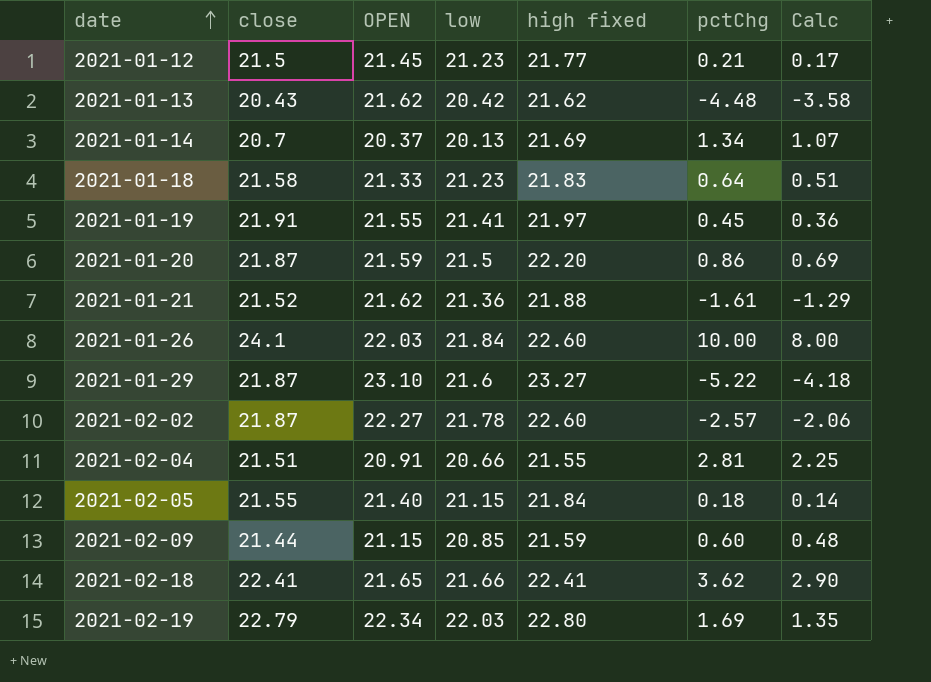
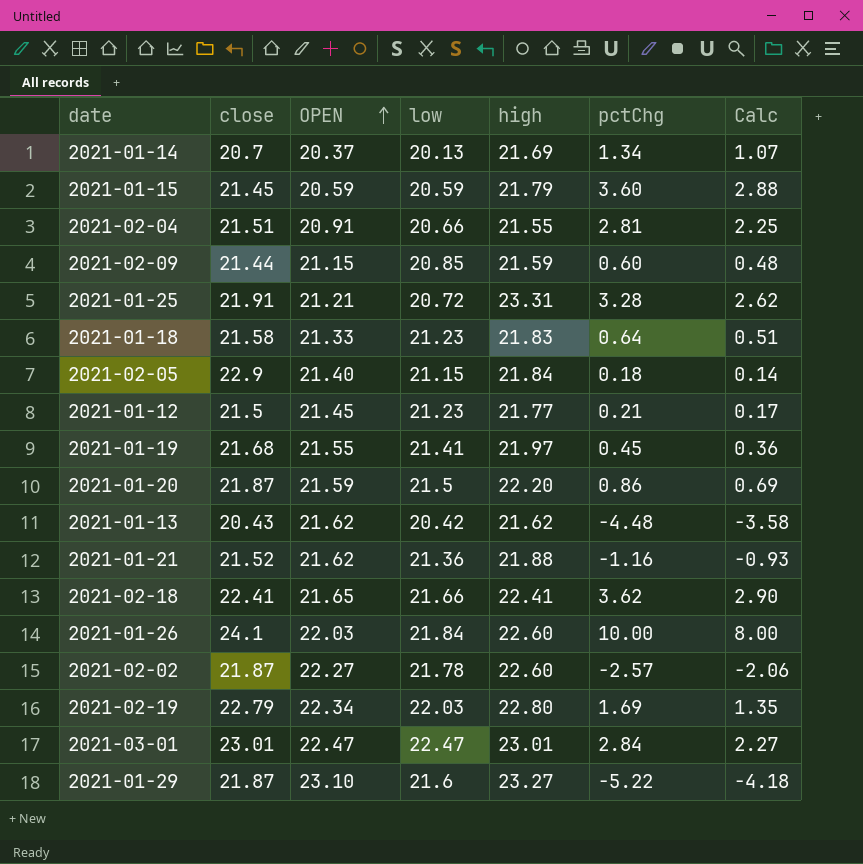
row order: date ascending -> OPEN ascending
column name: high fixed -> high
row 2021-01-15: none -> 21.45 | 20.59 | 20.59 | 21.79 | 3.60 | 2.88
row 2021-01-25: none -> 21.91 | 21.21 | 20.72 | 23.31 | 3.28 | 2.62
2021-02-05 | close: 21.55 -> 22.9
2021-01-19 | close: 21.91 -> 21.68
2021-01-21 | pctChg: -1.61 -> -1.16
2021-01-21 | Calc: -1.29 -> -0.93
row 2021-03-01: none -> 23.01 | 22.47 | 22.47 | 23.01 | 2.84 | 2.27

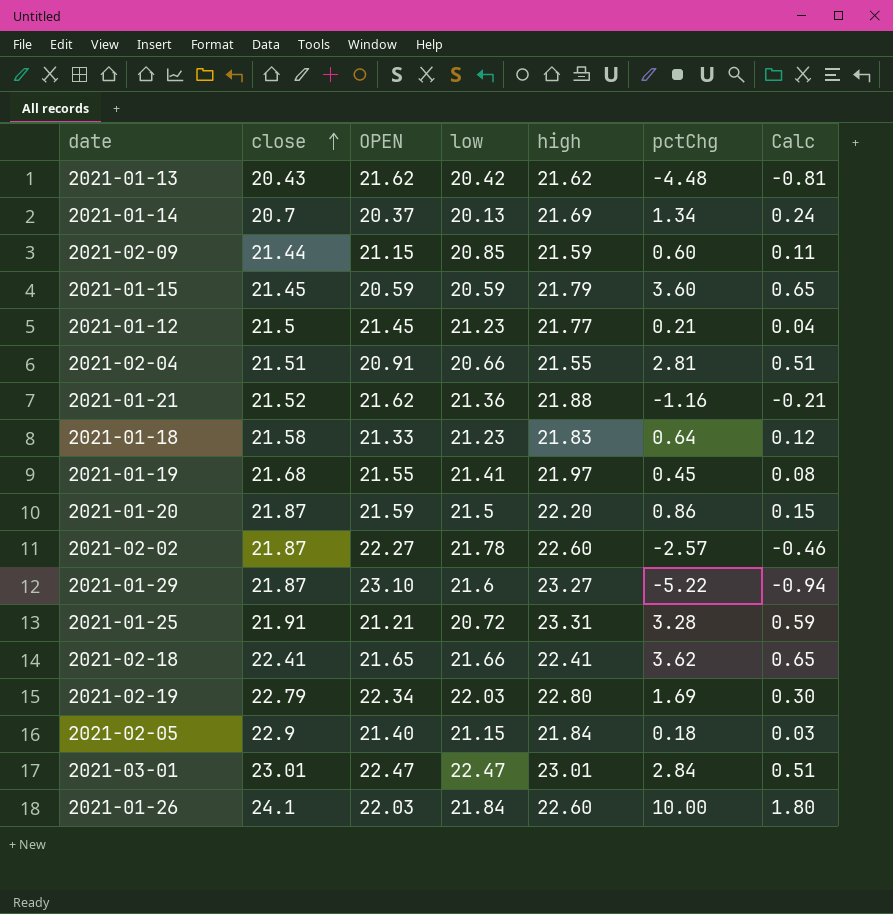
row order: OPEN ascending -> close ascending
column Calc | formula: [pctChg] * 0.8 -> [pctChg] * 0.18

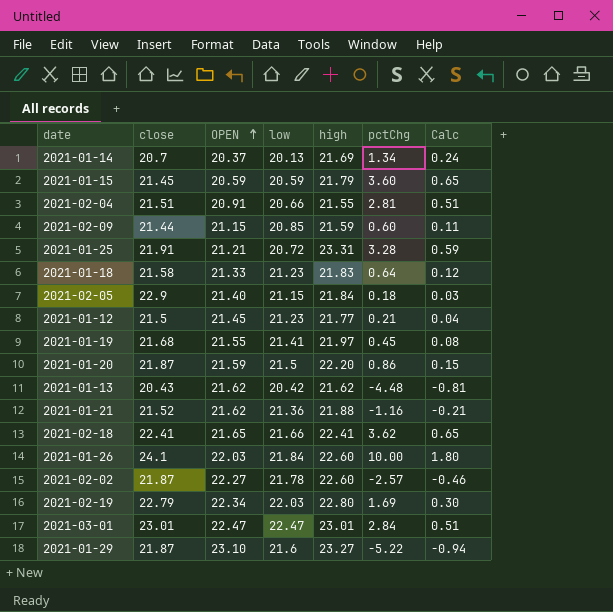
row order: close ascending -> OPEN ascending

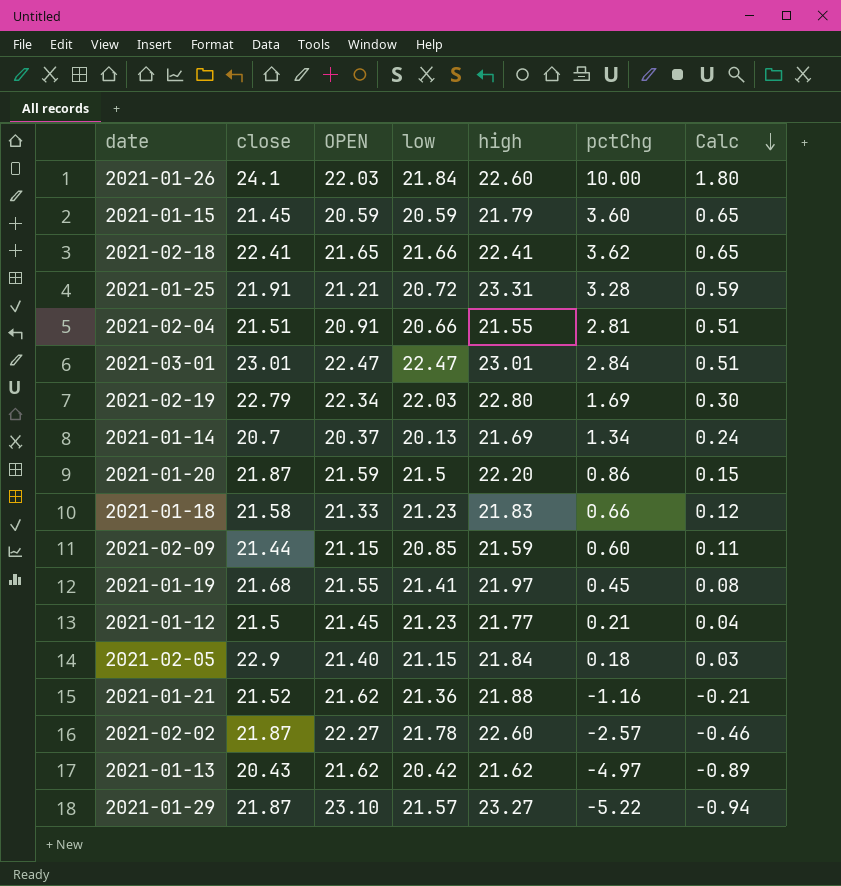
row order: OPEN ascending -> Calc descending
2021-01-18 | pctChg: 0.64 -> 0.66
2021-01-13 | pctChg: -4.48 -> -4.97
2021-01-13 | Calc: -0.81 -> -0.89
2021-01-29 | low: 21.6 -> 21.57

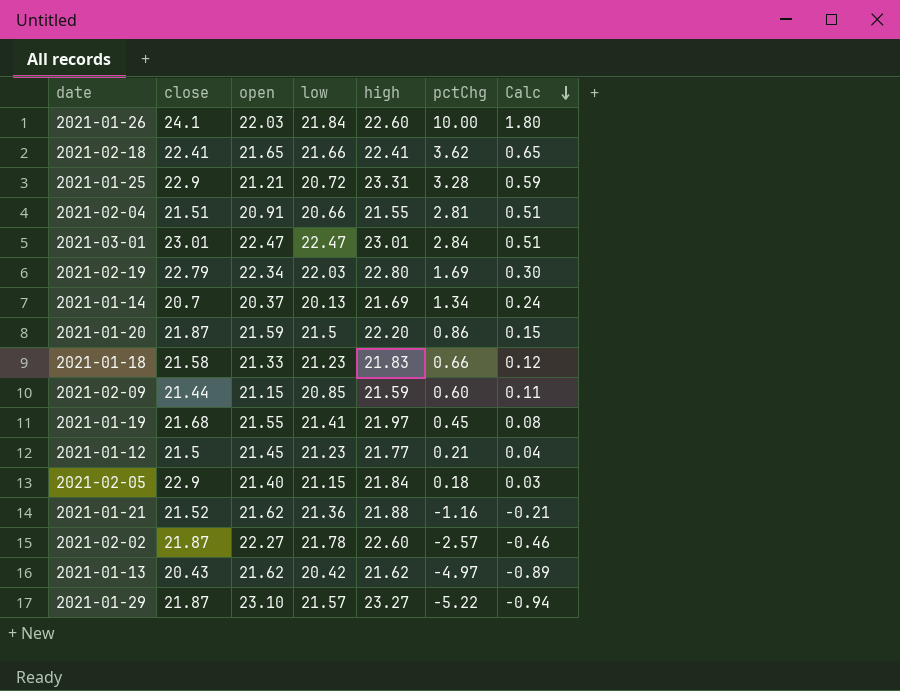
column name: OPEN -> open
row 2021-01-15: 21.45 | 20.59 | 20.59 | 21.79 | 3.60 | 0.65 -> none
2021-01-25 | close: 21.91 -> 22.9

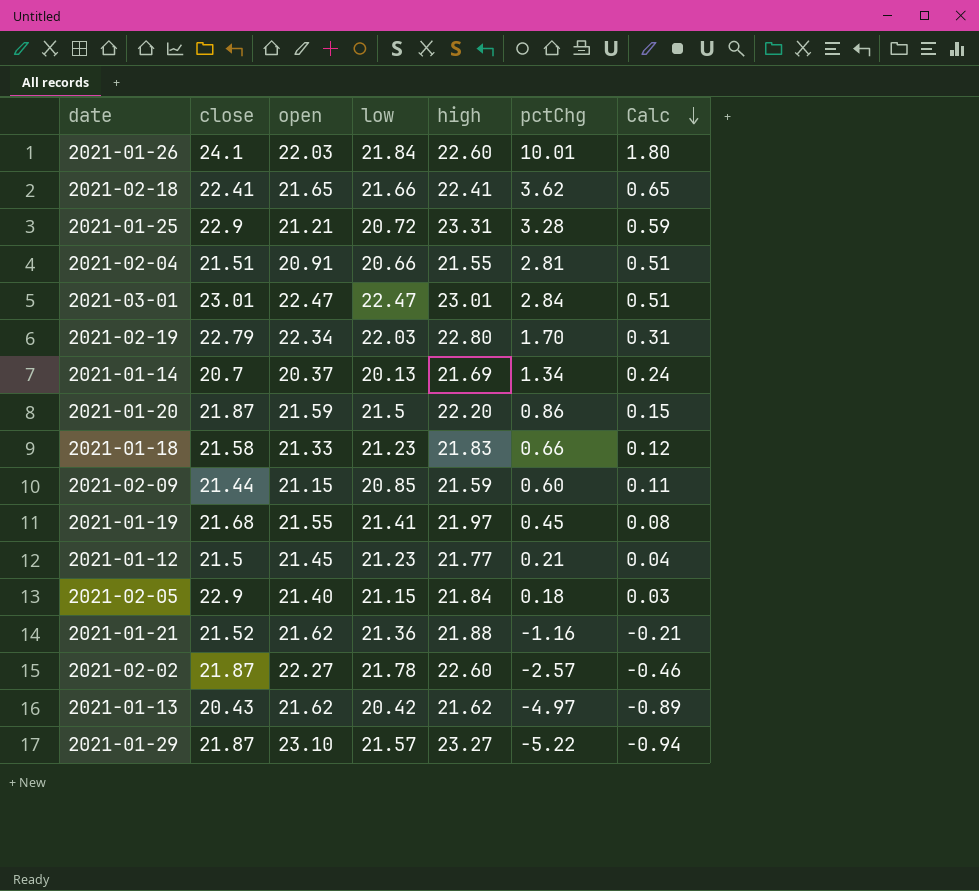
2021-01-26 | pctChg: 10.00 -> 10.01
2021-02-19 | pctChg: 1.69 -> 1.70
2021-02-19 | Calc: 0.30 -> 0.31

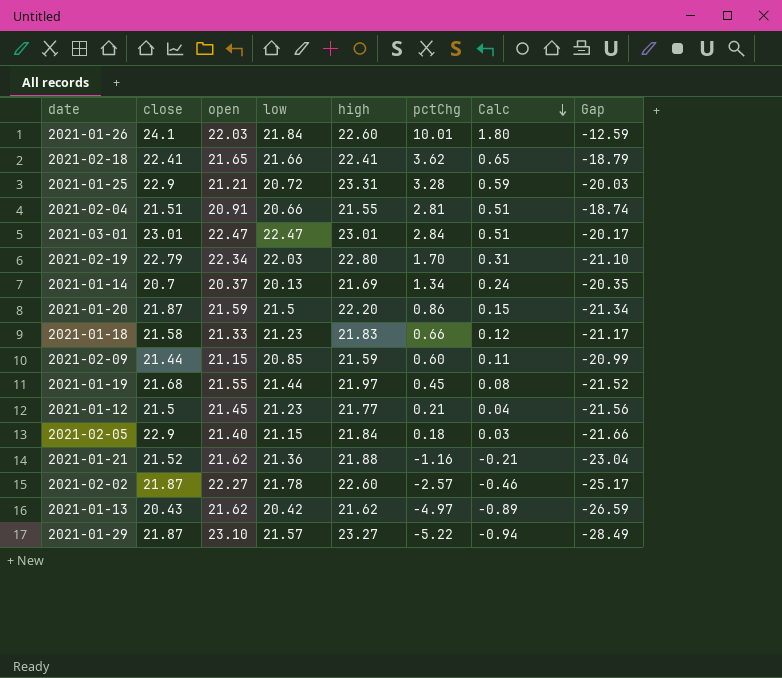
column Gap | formula: none -> [pctChg] - [high]
2021-01-19 | low: 21.41 -> 21.44

